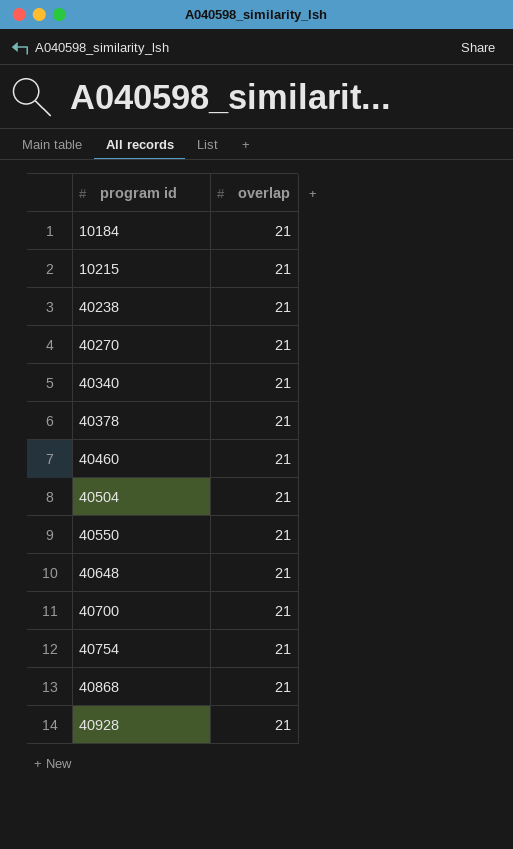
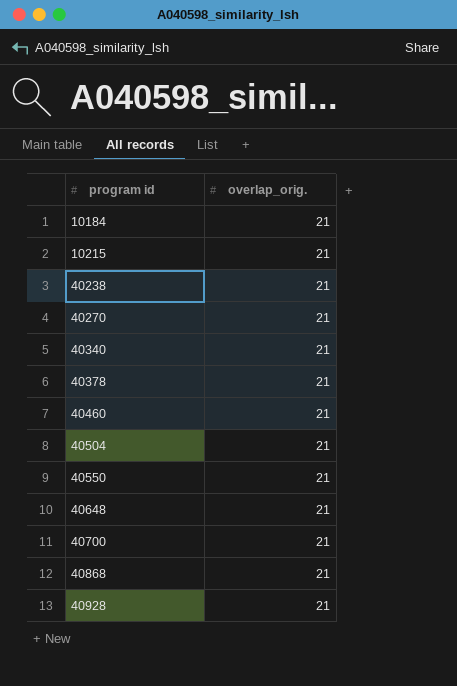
column name: overlap -> overlap_orig.
row 40754: 21 -> none

